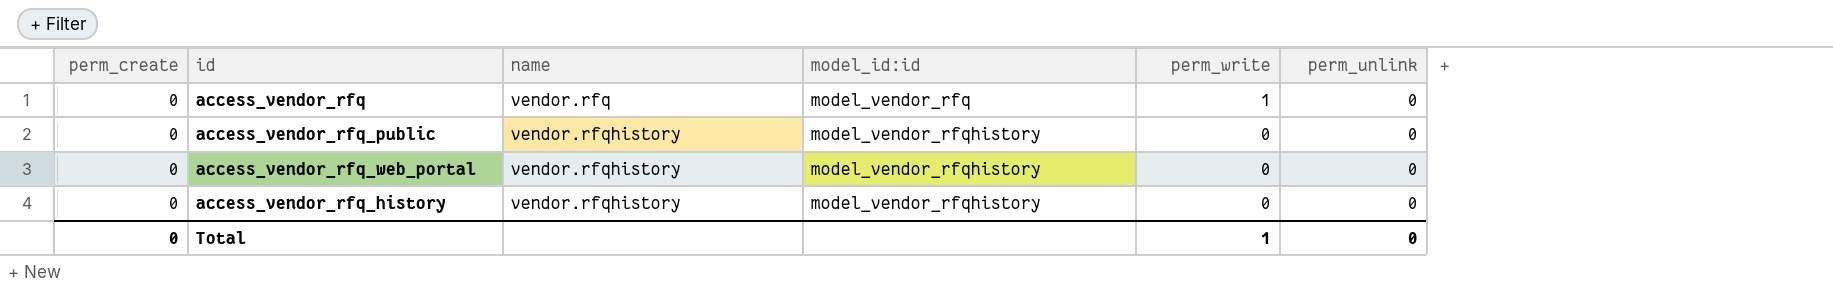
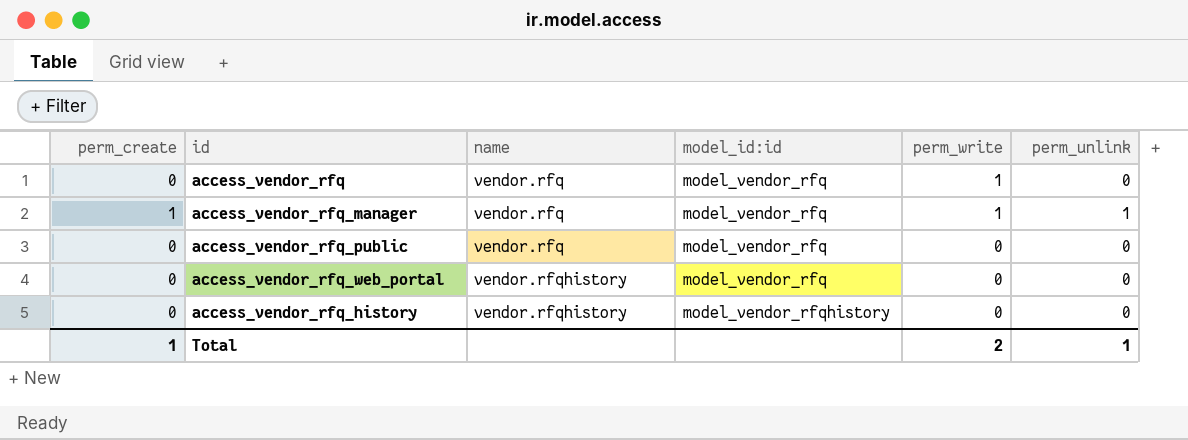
row access_vendor_rfq_manager: none -> 1 | vendor.rfq | model_vendor_rfq | 1 | 1
access_vendor_rfq_public | name: vendor.rfqhistory -> vendor.rfq
access_vendor_rfq_public | model_id:id: model_vendor_rfqhistory -> model_vendor_rfq
access_vendor_rfq_web_portal | model_id:id: model_vendor_rfqhistory -> model_vendor_rfq
Total | perm_create: 0 -> 1
Total | perm_write: 1 -> 2
Total | perm_unlink: 0 -> 1

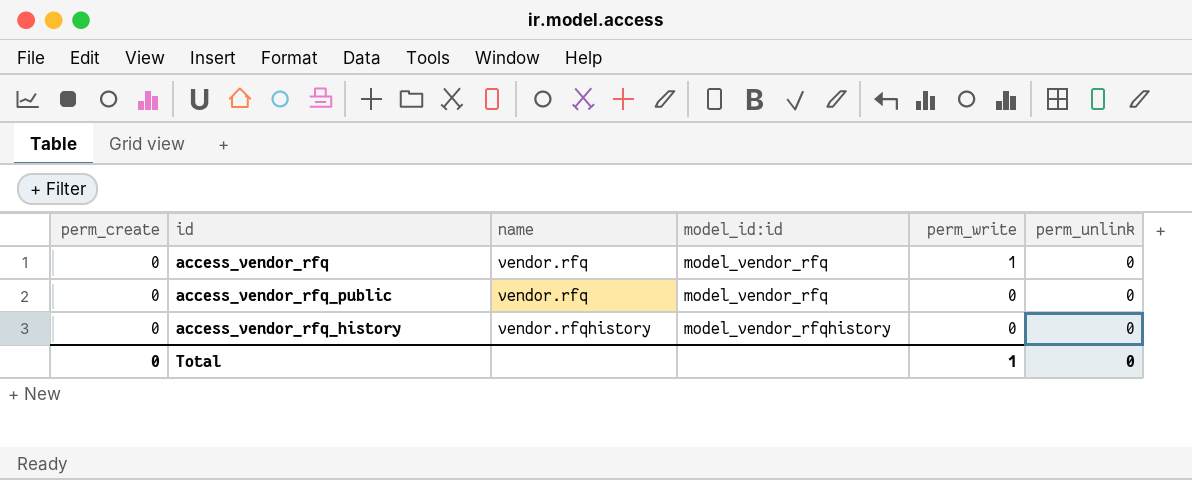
row access_vendor_rfq_manager: 1 | vendor.rfq | model_vendor_rfq | 1 | 1 -> none
row access_vendor_rfq_web_portal: 0 | vendor.rfqhistory | model_vendor_rfq | 0 | 0 -> none
Total | perm_create: 1 -> 0
Total | perm_write: 2 -> 1
Total | perm_unlink: 1 -> 0

